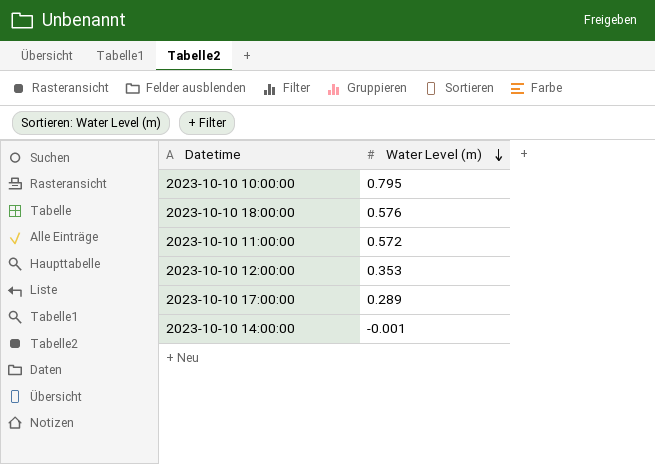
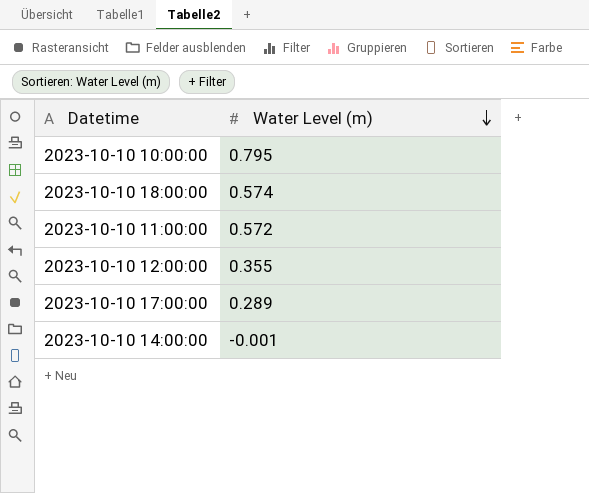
2023-10-10 18:00:00 | Water Level (m): 0.576 -> 0.574
2023-10-10 12:00:00 | Water Level (m): 0.353 -> 0.355

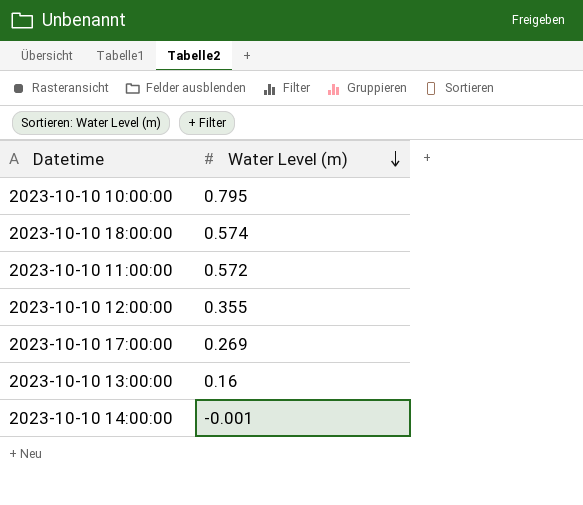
2023-10-10 17:00:00 | Water Level (m): 0.289 -> 0.269
row 2023-10-10 13:00:00: none -> 0.16

